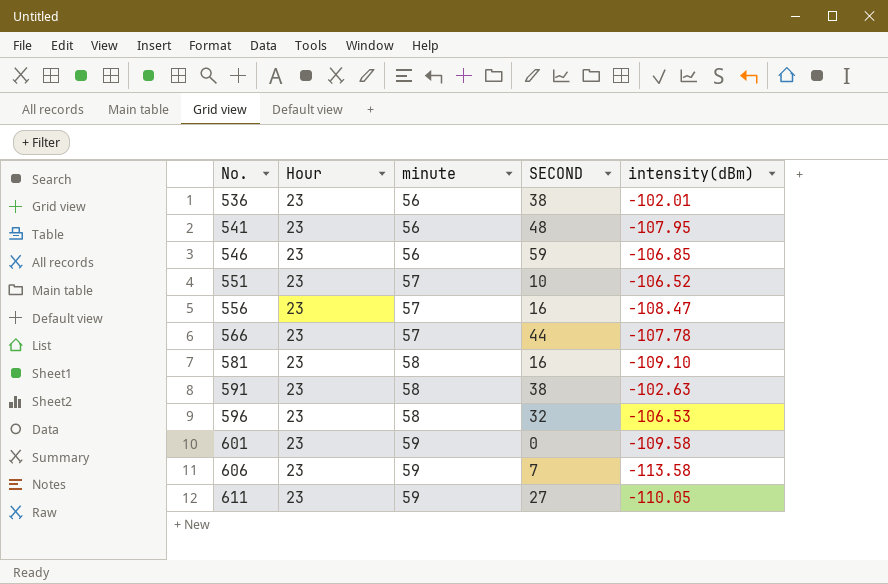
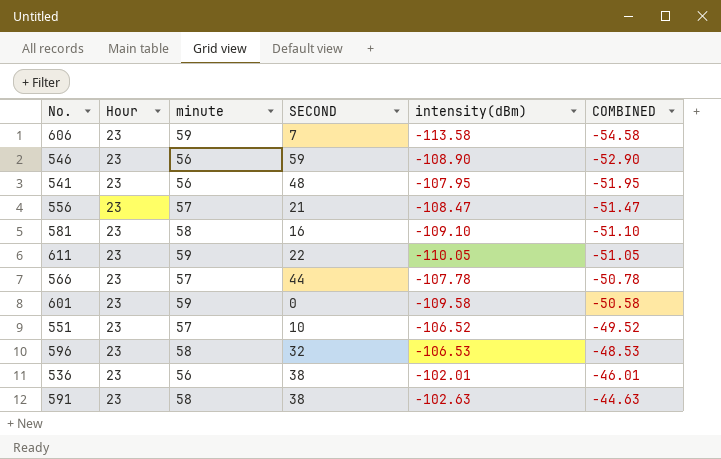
row order: No. ascending -> COMBINED ascending
column COMBINED | formula: none -> [minute] + [intensity(dBm)]
546 | intensity(dBm): -106.85 -> -108.90
556 | SECOND: 16 -> 21
611 | SECOND: 27 -> 22

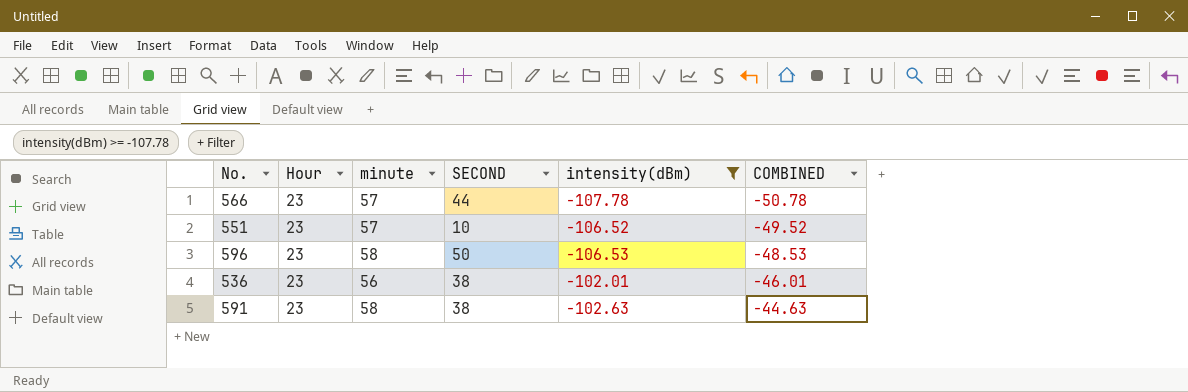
filter: none -> intensity(dBm) >= -107.78
596 | SECOND: 32 -> 50

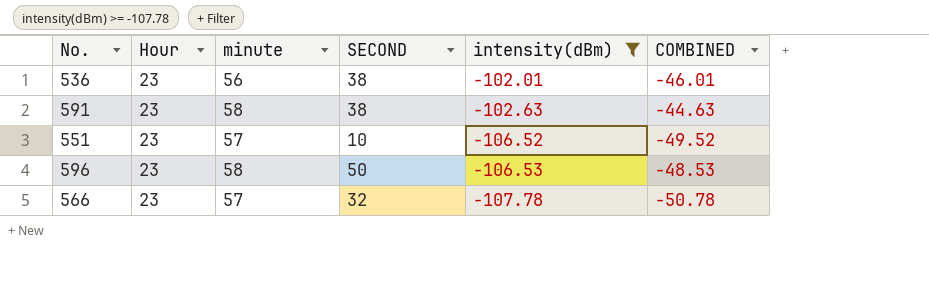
row order: COMBINED ascending -> intensity(dBm) descending
566 | SECOND: 44 -> 32

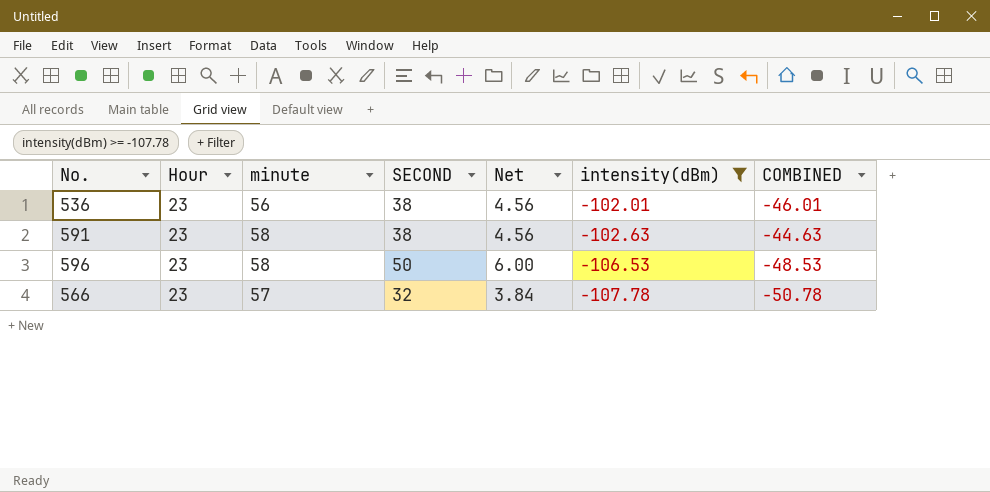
column Net | formula: none -> [SECOND] * 0.12
row 551: 23 | 57 | 10 | -106.52 | -49.52 -> none

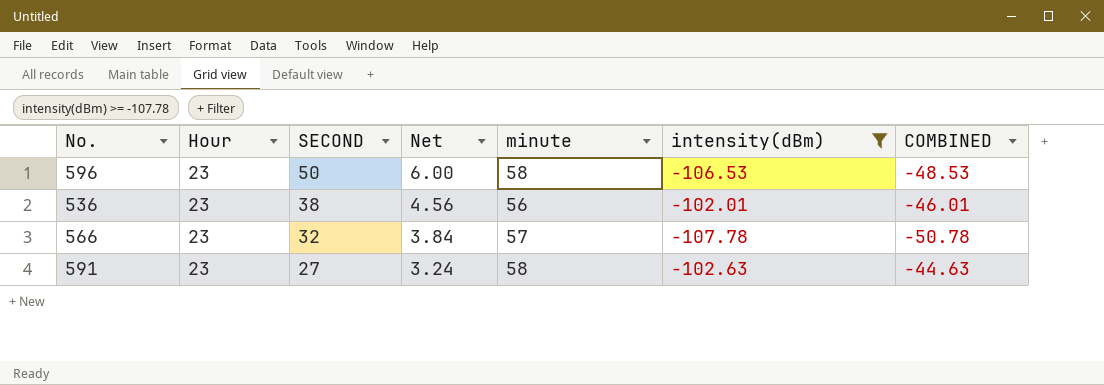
row order: intensity(dBm) descending -> SECOND descending
column minute | position: 3 -> 5
591 | SECOND: 38 -> 27
591 | Net: 4.56 -> 3.24

